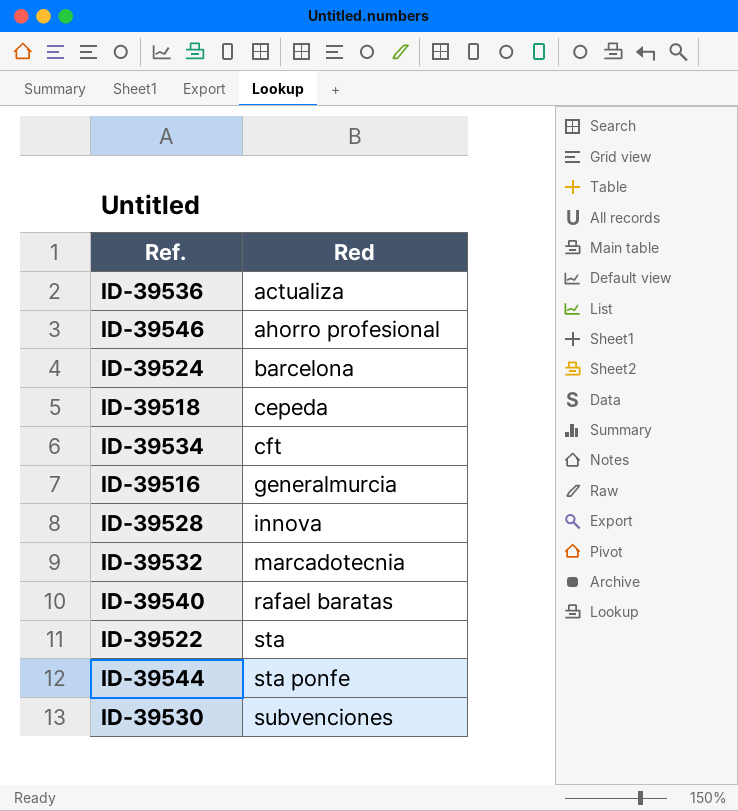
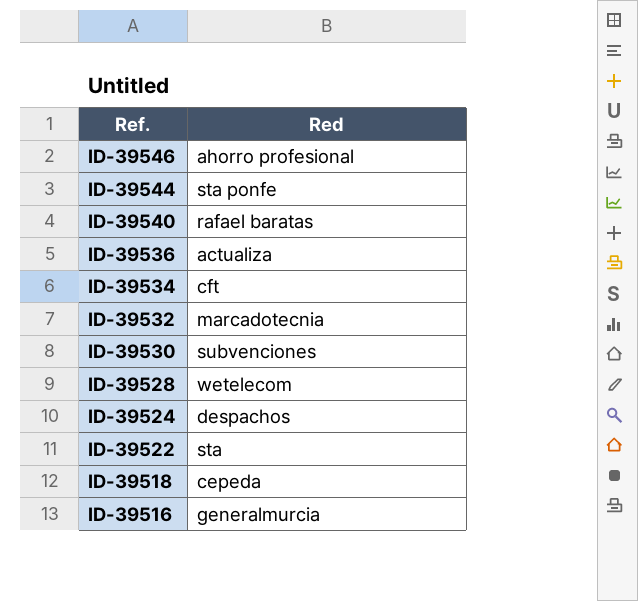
row order: Red ascending -> Ref. descending
ID-39528 | Red: innova -> wetelecom
ID-39524 | Red: barcelona -> despachos

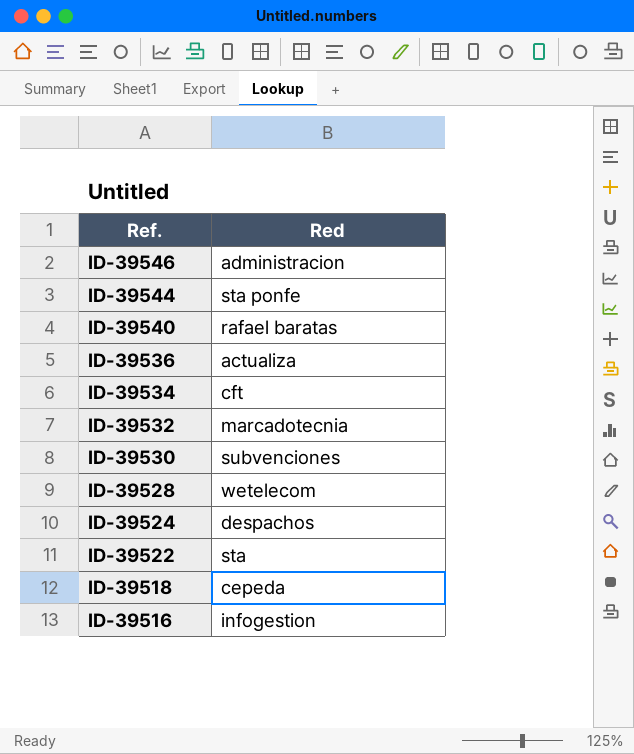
ID-39546 | Red: ahorro profesional -> administracion
ID-39516 | Red: generalmurcia -> infogestion

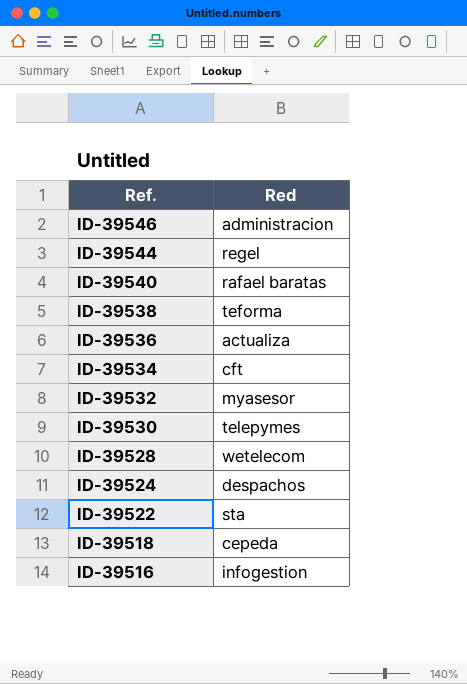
ID-39544 | Red: sta ponfe -> regel
row ID-39538: none -> teforma
ID-39532 | Red: marcadotecnia -> myasesor
ID-39530 | Red: subvenciones -> telepymes

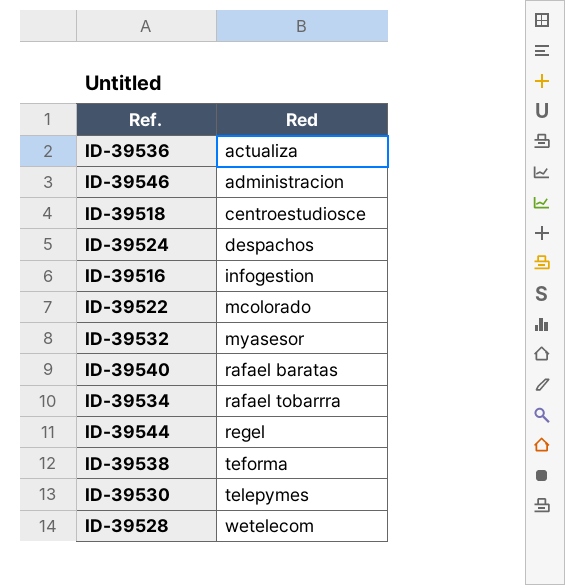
row order: Ref. descending -> Red ascending
ID-39518 | Red: cepeda -> centroestudiosce
ID-39522 | Red: sta -> mcolorado
ID-39534 | Red: cft -> rafael tobarrra

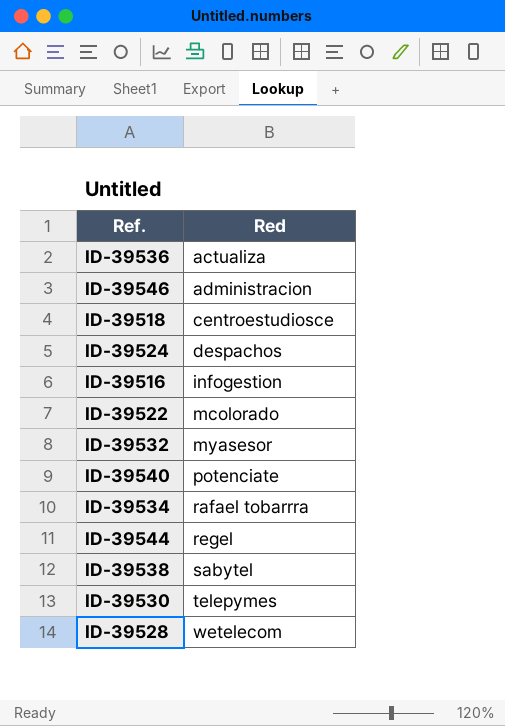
ID-39540 | Red: rafael baratas -> potenciate
ID-39538 | Red: teforma -> sabytel

